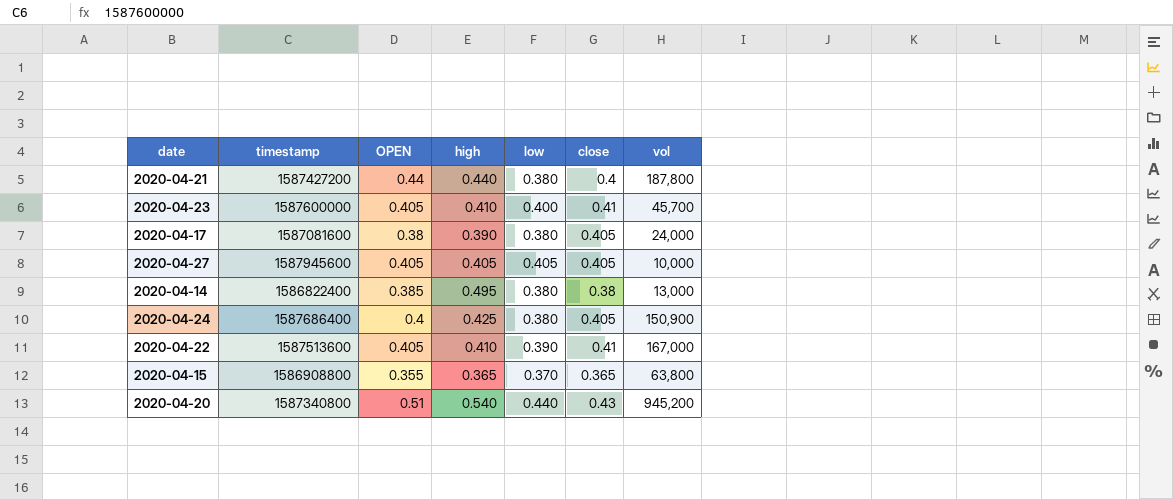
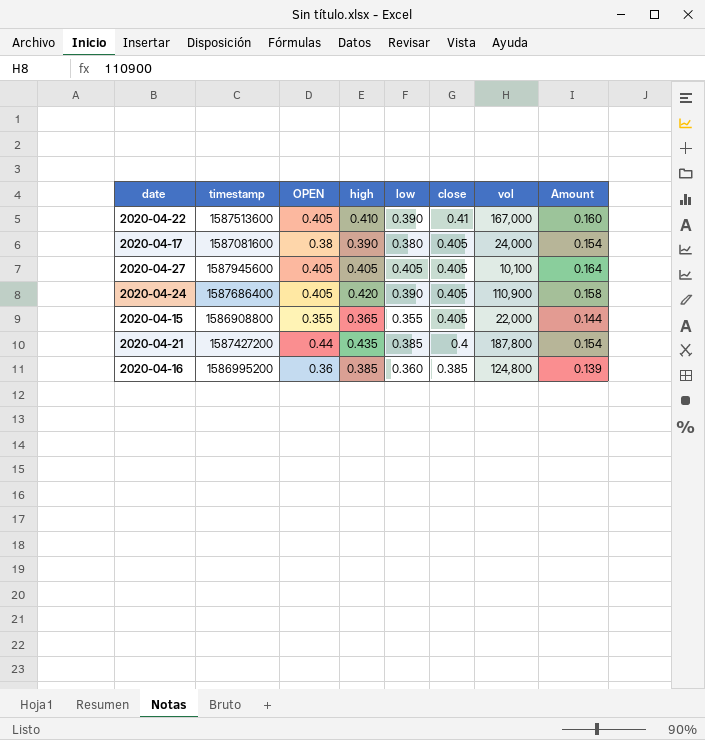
row order: none -> close descending
column Amount | formula: none -> [low] * [close]
row 2020-04-23: 1587600000 | 0.405 | 0.410 | 0.400 | 0.41 | 45,700 -> none
row 2020-04-14: 1586822400 | 0.385 | 0.495 | 0.380 | 0.38 | 13,000 -> none
row 2020-04-20: 1587340800 | 0.51 | 0.540 | 0.440 | 0.43 | 945,200 -> none
2020-04-27 | vol: 10,000 -> 10,100
2020-04-24 | OPEN: 0.4 -> 0.405
2020-04-24 | high: 0.425 -> 0.420
2020-04-24 | low: 0.380 -> 0.390
2020-04-24 | vol: 150,900 -> 110,900
2020-04-15 | low: 0.370 -> 0.355
2020-04-15 | close: 0.365 -> 0.405
2020-04-15 | vol: 63,800 -> 22,000
2020-04-21 | high: 0.440 -> 0.435
2020-04-21 | low: 0.380 -> 0.385
row 2020-04-16: none -> 1586995200 | 0.36 | 0.385 | 0.360 | 0.385 | 124,800 | 0.139

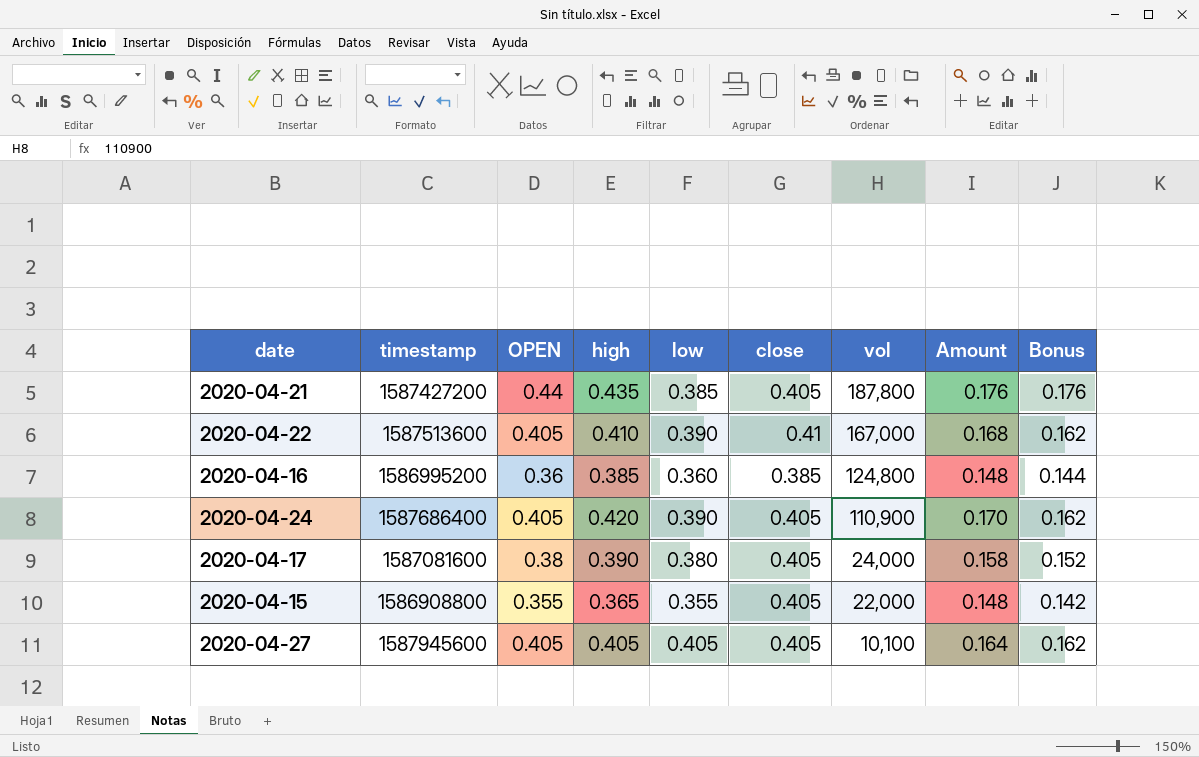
row order: close descending -> vol descending
column Amount | formula: [low] * [close] -> [high] * [close]
column Bonus | formula: none -> [OPEN] * 0.4
2020-04-21 | close: 0.4 -> 0.405

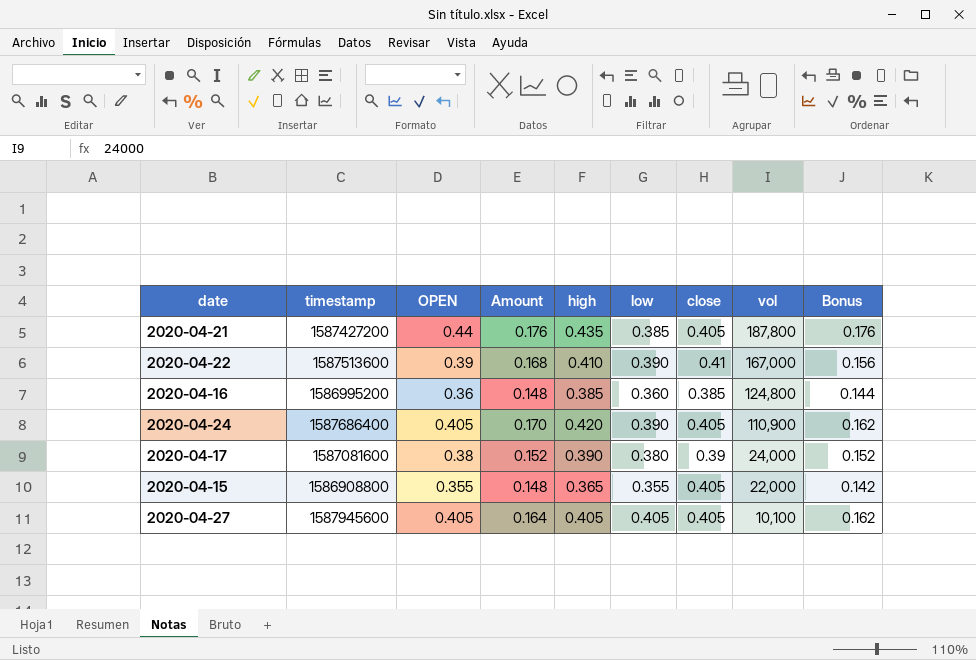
column Amount | position: 8 -> 4
2020-04-22 | OPEN: 0.405 -> 0.39
2020-04-22 | Bonus: 0.162 -> 0.156
2020-04-17 | Amount: 0.158 -> 0.152
2020-04-17 | close: 0.405 -> 0.39

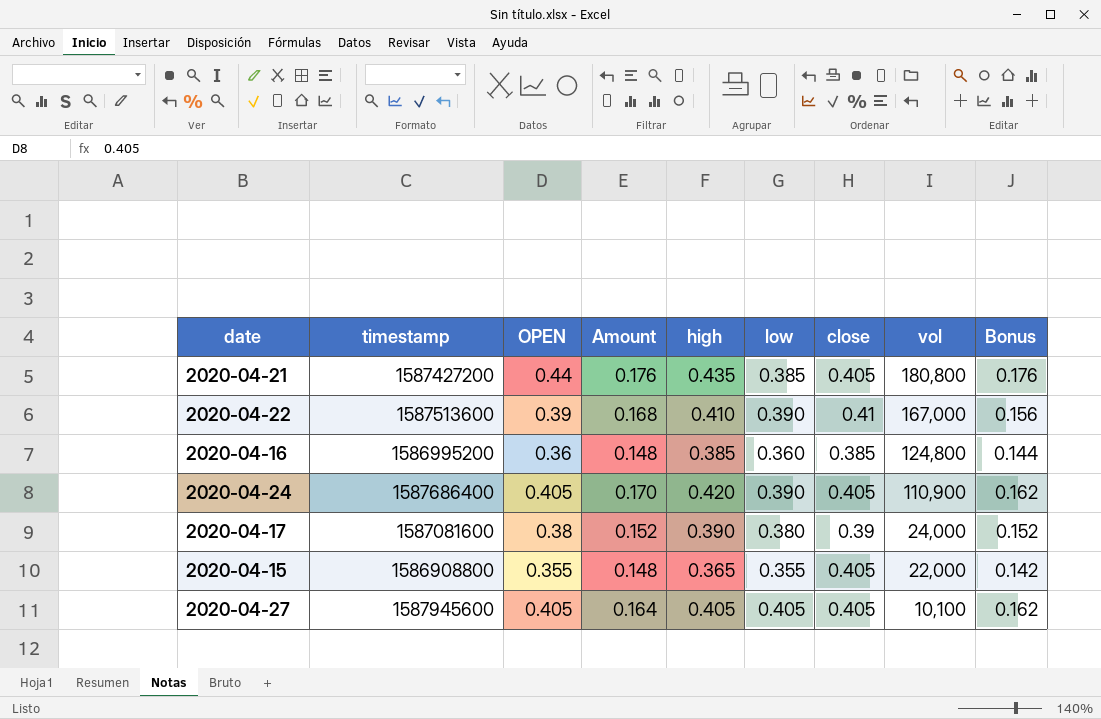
2020-04-21 | vol: 187,800 -> 180,800

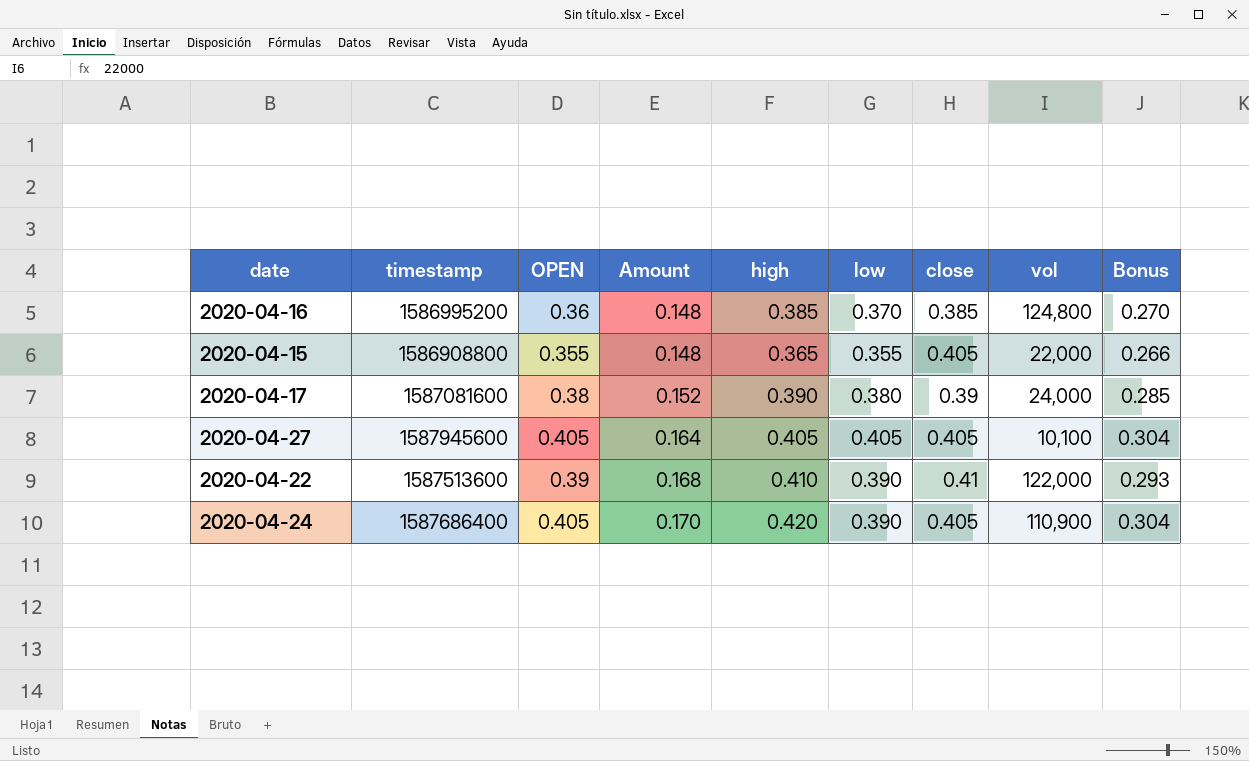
row order: vol descending -> Amount ascending
column Bonus | formula: [OPEN] * 0.4 -> [OPEN] * 0.75
row 2020-04-21: 1587427200 | 0.44 | 0.176 | 0.435 | 0.385 | 0.405 | 180,800 | 0.176 -> none
2020-04-16 | low: 0.360 -> 0.370
2020-04-22 | vol: 167,000 -> 122,000

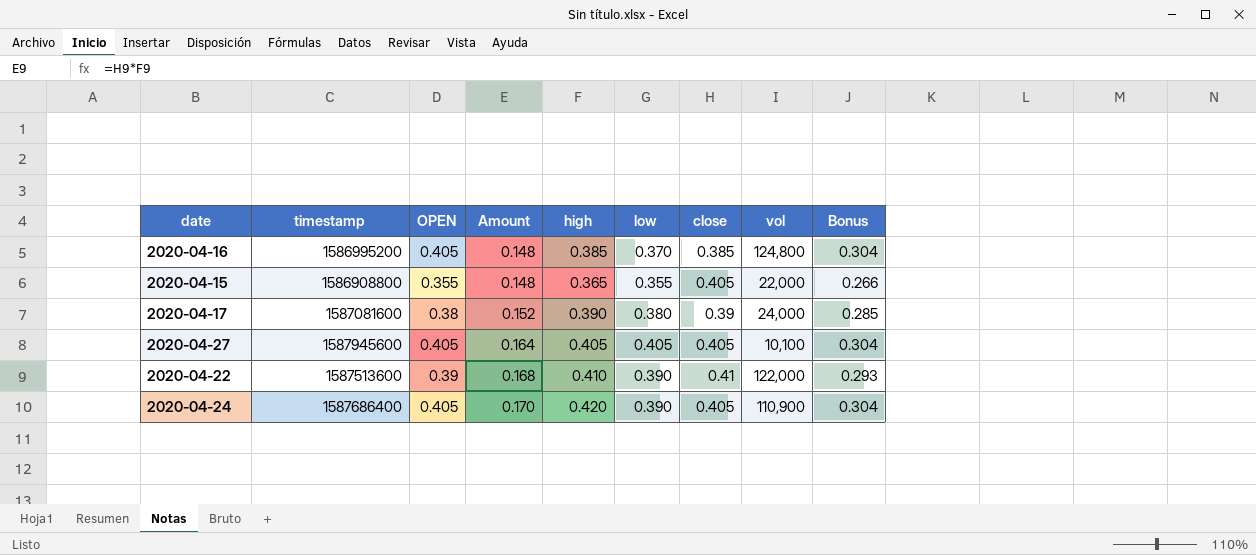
2020-04-16 | OPEN: 0.36 -> 0.405
2020-04-16 | Bonus: 0.270 -> 0.304

